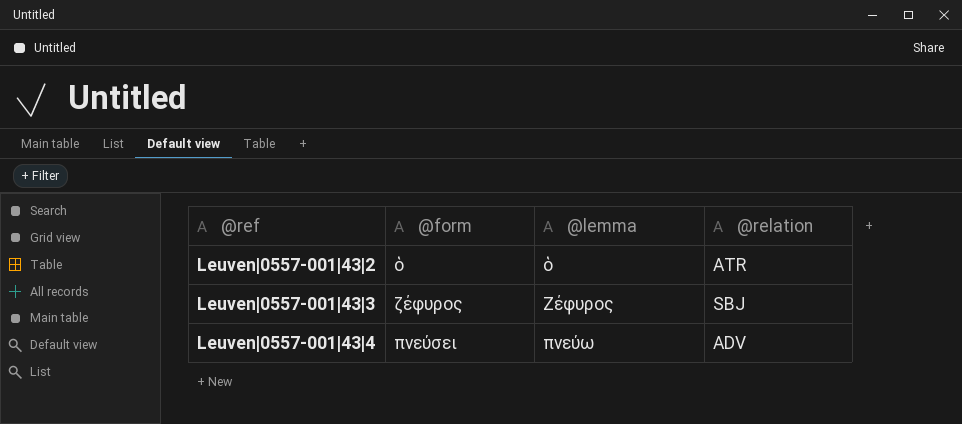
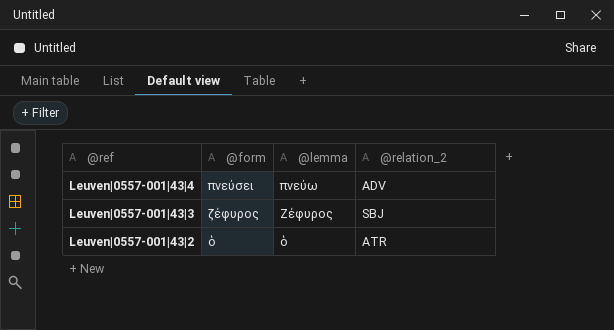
row order: @ref ascending -> @ref descending
column name: @relation -> @relation_2

